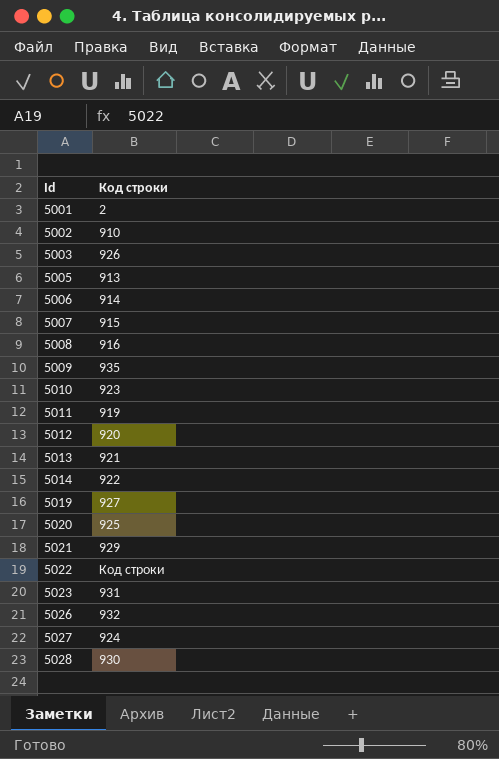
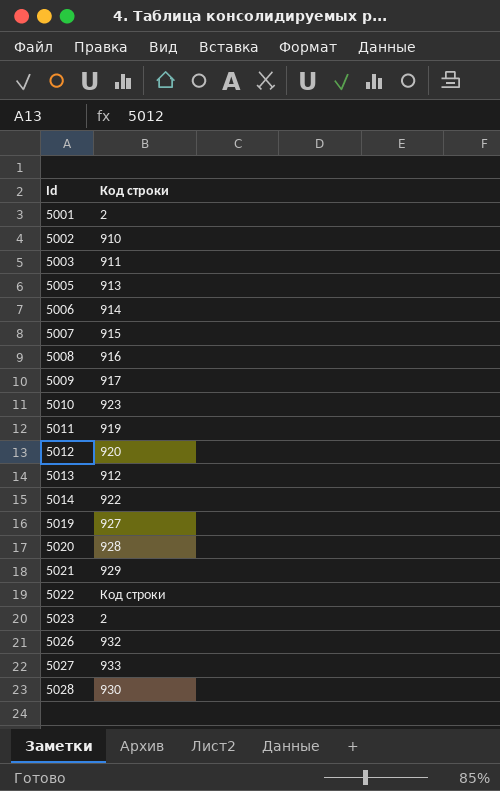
5003 | Код строки: 926 -> 911
5009 | Код строки: 935 -> 917
5013 | Код строки: 921 -> 912
5020 | Код строки: 925 -> 928
5023 | Код строки: 931 -> 2
5027 | Код строки: 924 -> 933

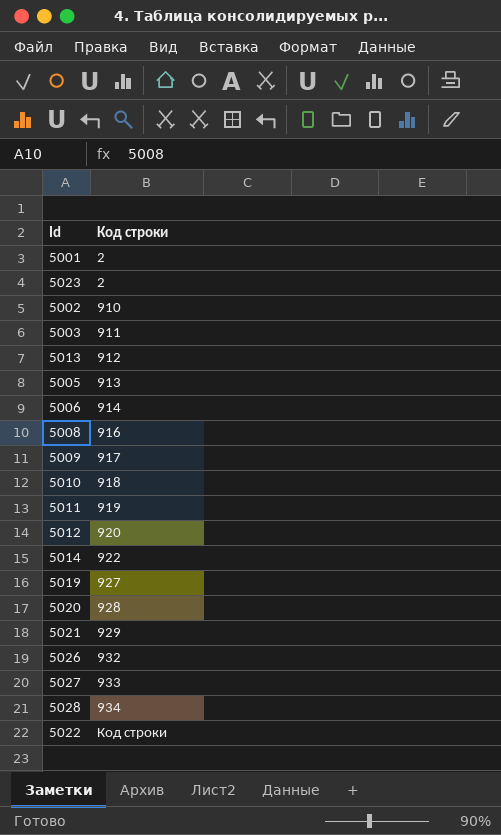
row order: Id ascending -> Код строки ascending
row 5007: 915 -> none
5010 | Код строки: 923 -> 918
5028 | Код строки: 930 -> 934

